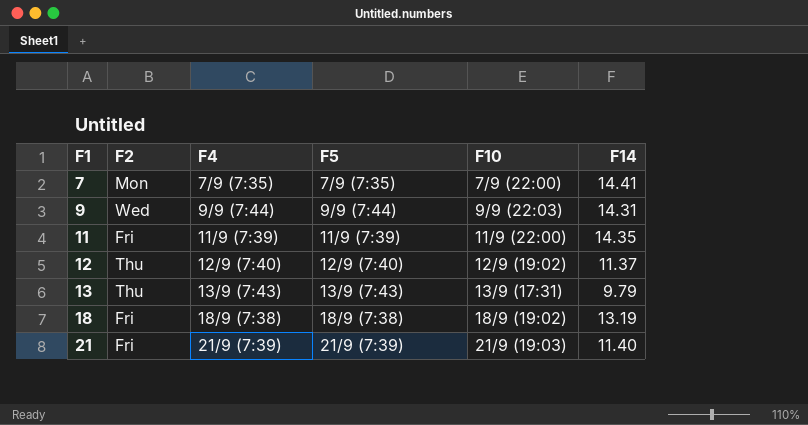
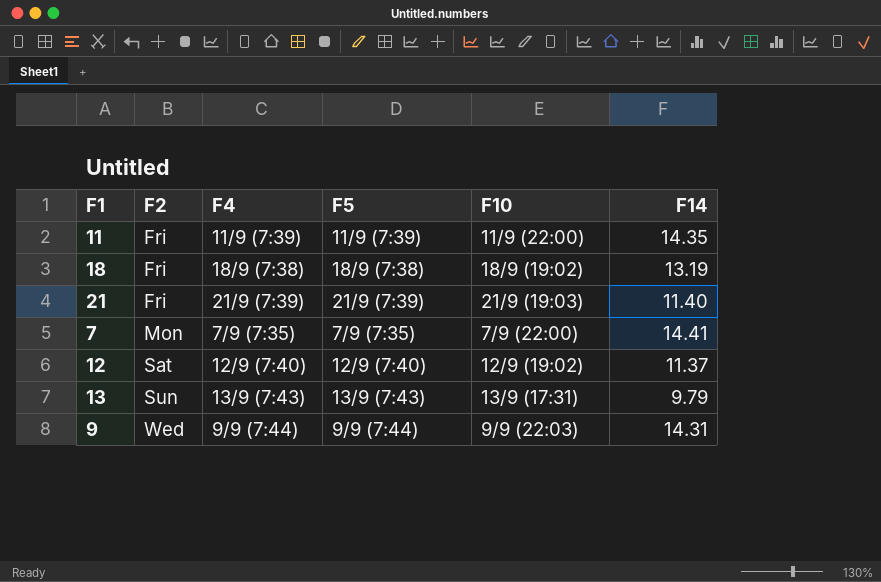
row order: F1 ascending -> F2 ascending
12 | F2: Thu -> Sat
13 | F2: Thu -> Sun

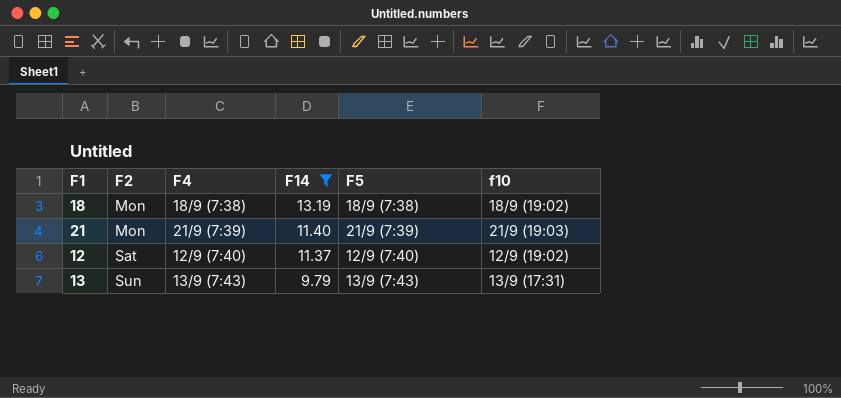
filter: none -> F14 <= 13.19
column F14 | position: 6 -> 4
column name: F10 -> f10
18 | F2: Fri -> Mon
21 | F2: Fri -> Mon

